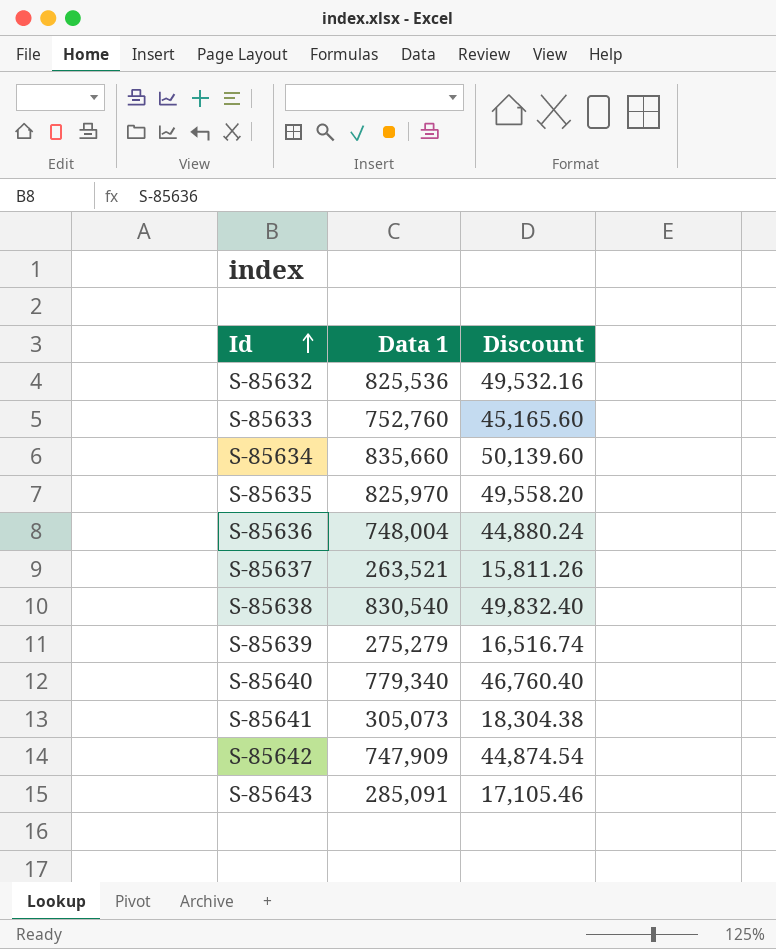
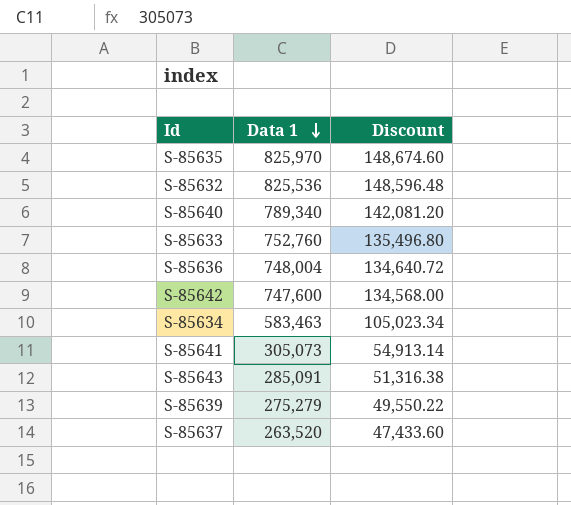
row order: Id ascending -> Data 1 descending
column Discount | formula: [Data 1] * 0.06 -> [Data 1] * 0.18
row S-85638: 830,540 | 49,832.40 -> none
S-85640 | Data 1: 779,340 -> 789,340
S-85642 | Data 1: 747,909 -> 747,600
S-85634 | Data 1: 835,660 -> 583,463
S-85637 | Data 1: 263,521 -> 263,520

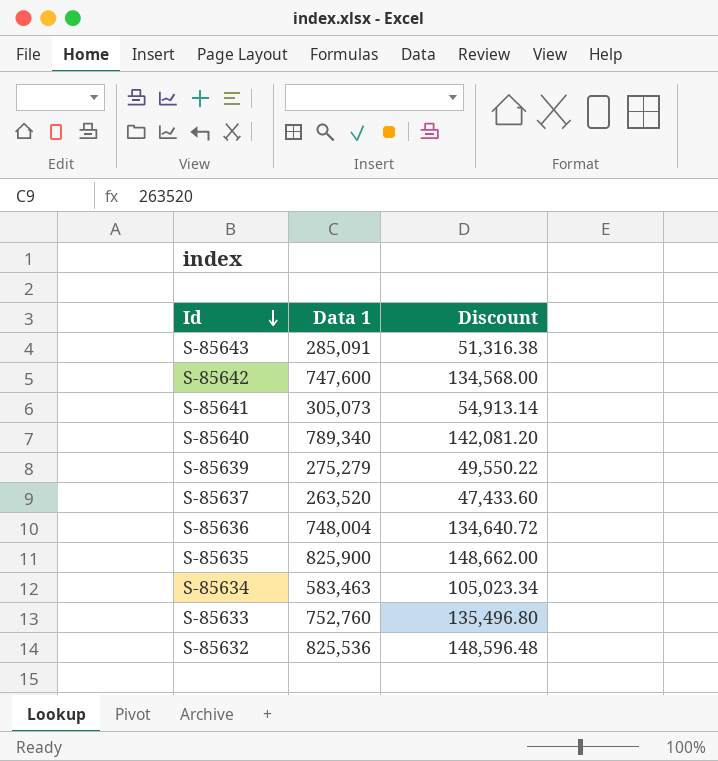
row order: Data 1 descending -> Id descending
S-85635 | Data 1: 825,970 -> 825,900
S-85635 | Discount: 148,674.60 -> 148,662.00

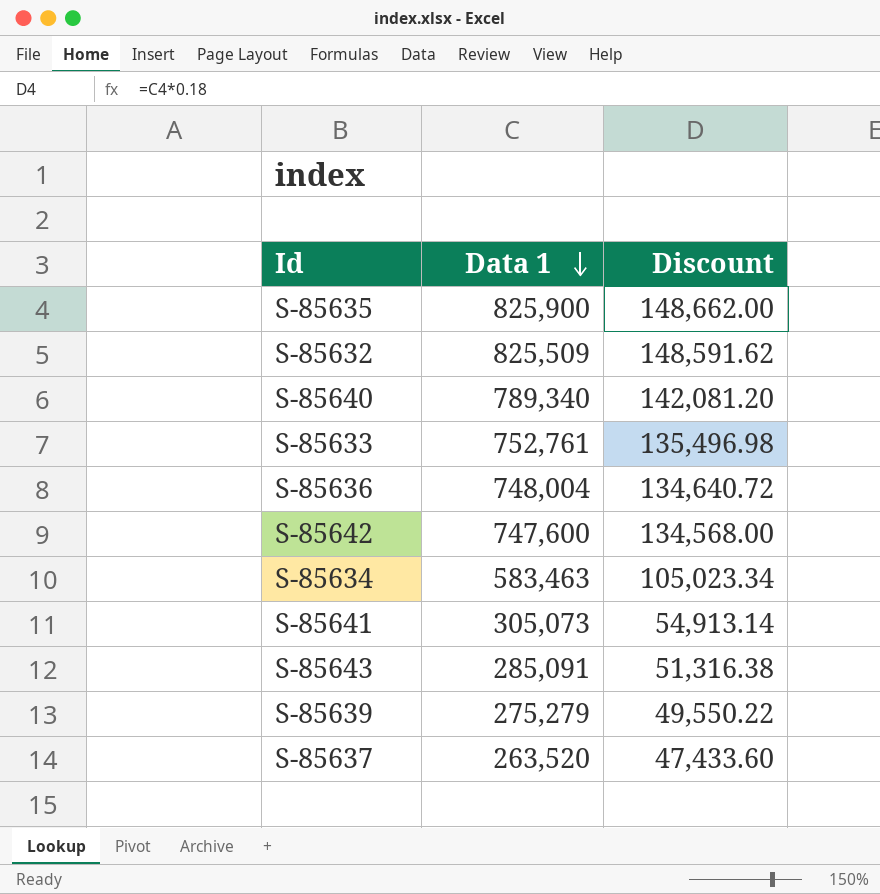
row order: Id descending -> Data 1 descending
S-85632 | Data 1: 825,536 -> 825,509
S-85632 | Discount: 148,596.48 -> 148,591.62
S-85633 | Data 1: 752,760 -> 752,761
S-85633 | Discount: 135,496.80 -> 135,496.98

